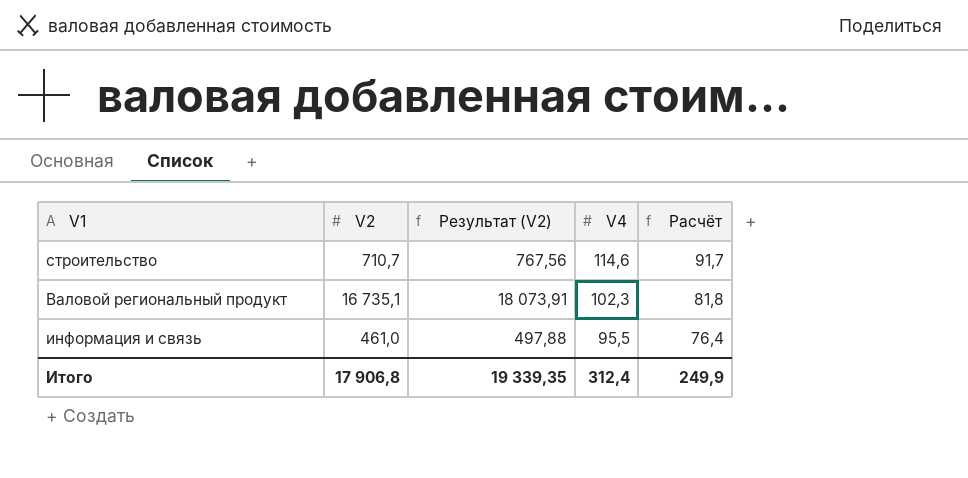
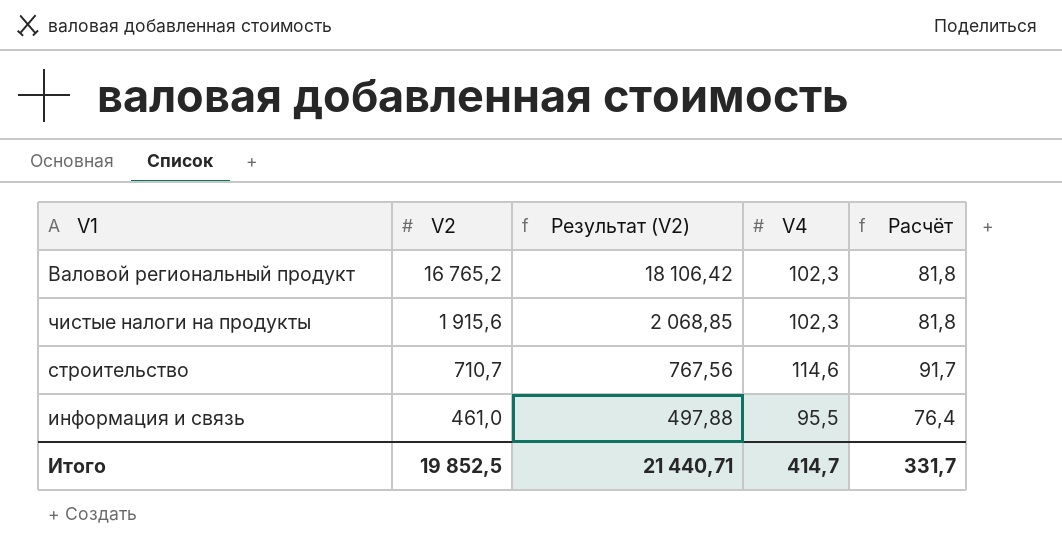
row order: V4 descending -> V2 descending
Валовой региональный продукт | V2: 16 735,1 -> 16 765,2
Валовой региональный продукт | Результат (V2): 18 073,91 -> 18 106,42
row чистые налоги на продукты: none -> 1 915,6 | 2 068,85 | 102,3 | 81,8
Итого | V2: 17 906,8 -> 19 852,5
Итого | Результат (V2): 19 339,35 -> 21 440,71
Итого | V4: 312,4 -> 414,7
Итого | Расчёт: 249,9 -> 331,7

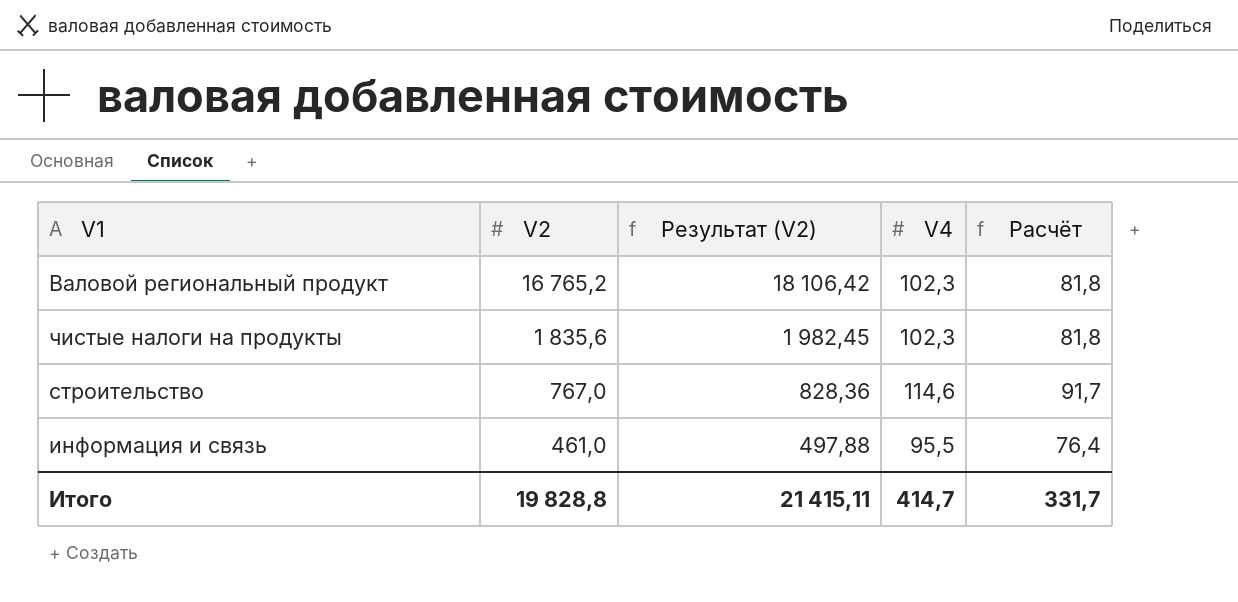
чистые налоги на продукты | V2: 1 915,6 -> 1 835,6
чистые налоги на продукты | Результат (V2): 2 068,85 -> 1 982,45
строительство | V2: 710,7 -> 767,0
строительство | Результат (V2): 767,56 -> 828,36
Итого | V2: 19 852,5 -> 19 828,8
Итого | Результат (V2): 21 440,71 -> 21 415,11

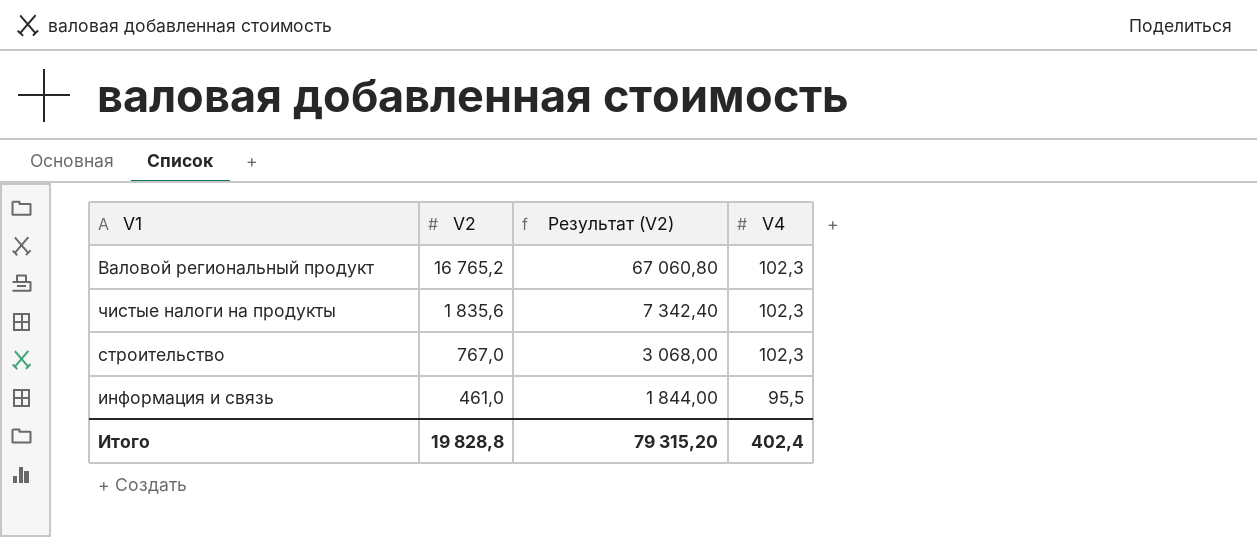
column Расчёт | formula: [V4] * 0,8 -> none
column Результат (V2) | formula: [V2] * 1,08 -> [V2] * 4
строительство | V4: 114,6 -> 102,3
Итого | Результат (V2): 21 415,11 -> 79 315,20
Итого | V4: 414,7 -> 402,4

